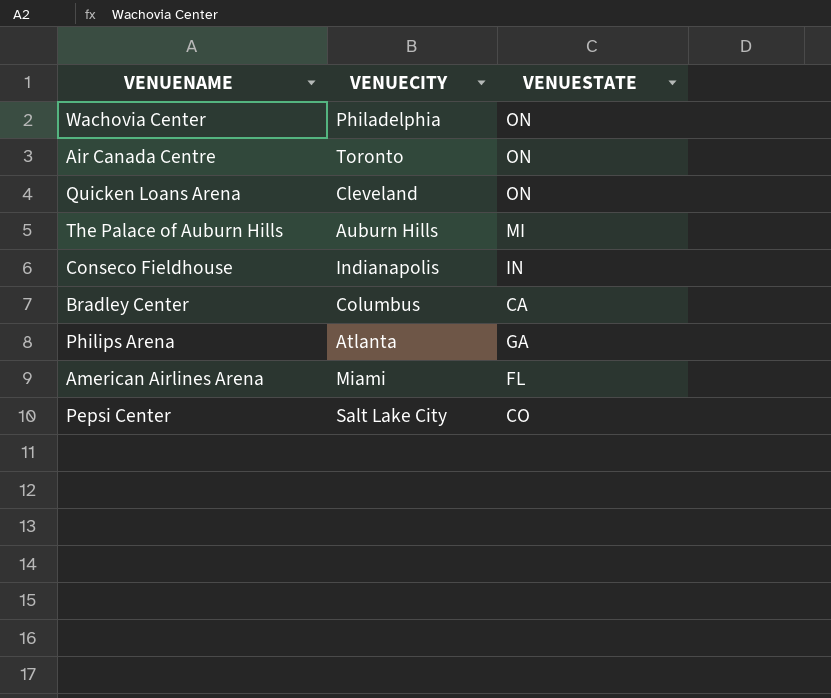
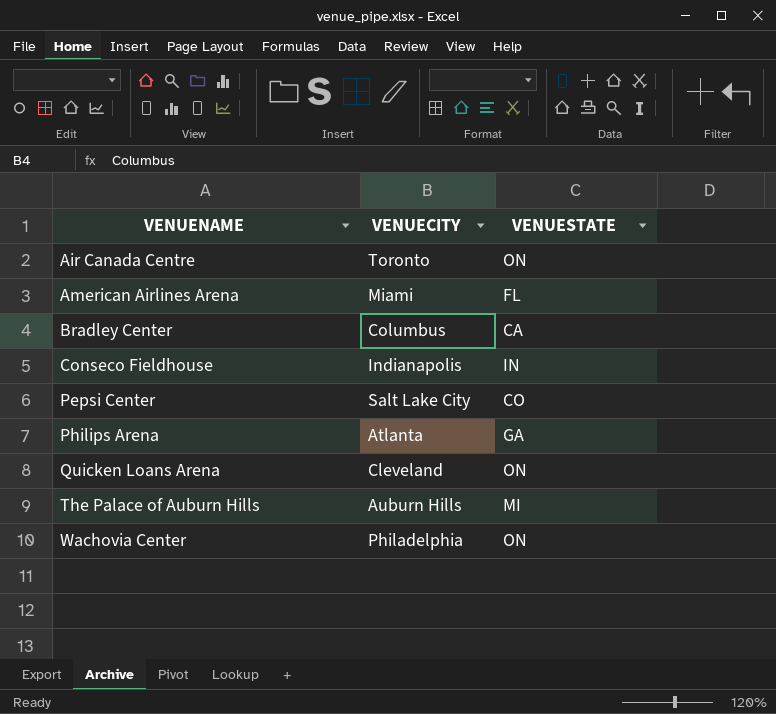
row order: none -> VENUENAME ascending

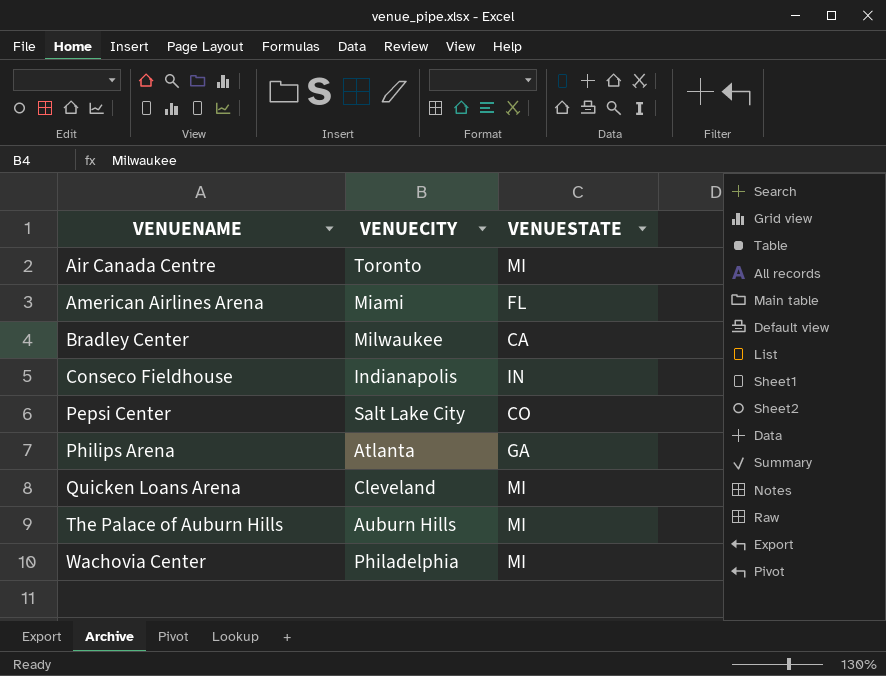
Air Canada Centre | VENUESTATE: ON -> MI
Bradley Center | VENUECITY: Columbus -> Milwaukee
Quicken Loans Arena | VENUESTATE: ON -> MI
Wachovia Center | VENUESTATE: ON -> MI

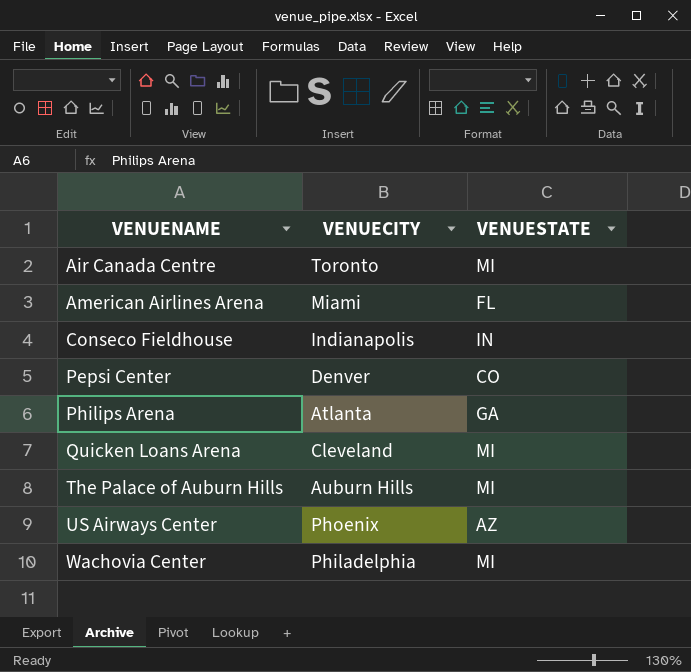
row Bradley Center: Milwaukee | CA -> none
Pepsi Center | VENUECITY: Salt Lake City -> Denver
row US Airways Center: none -> Phoenix | AZ

